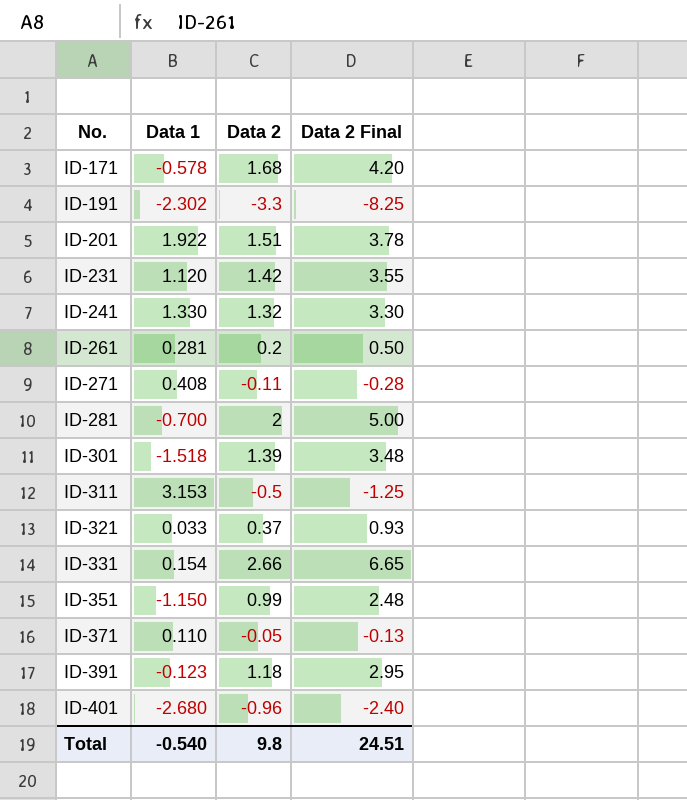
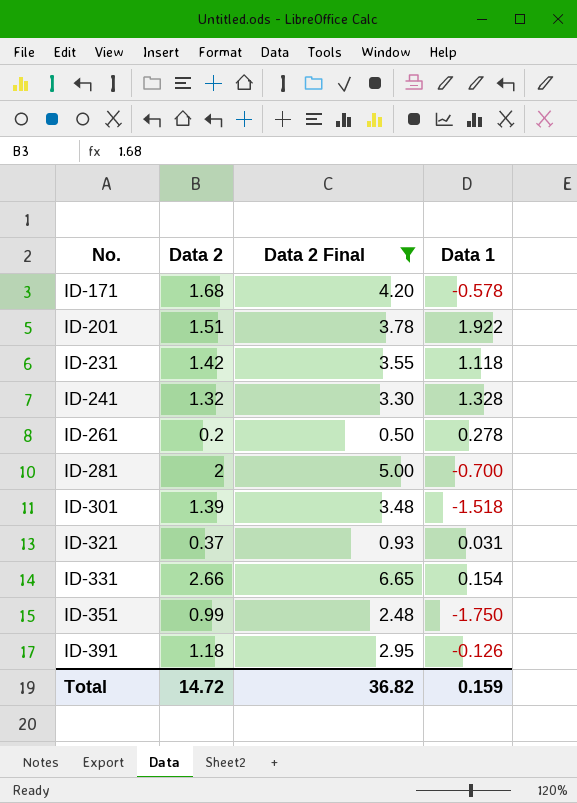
filter: none -> Data 2 Final >= 0.50
column Data 1 | position: 2 -> 4
ID-231 | Data 1: 1.120 -> 1.118
ID-241 | Data 1: 1.330 -> 1.328
ID-261 | Data 1: 0.281 -> 0.278
ID-321 | Data 1: 0.033 -> 0.031
ID-351 | Data 1: -1.150 -> -1.750
ID-391 | Data 1: -0.123 -> -0.126
Total | Data 2: 9.8 -> 14.72
Total | Data 2 Final: 24.51 -> 36.82
Total | Data 1: -0.540 -> 0.159

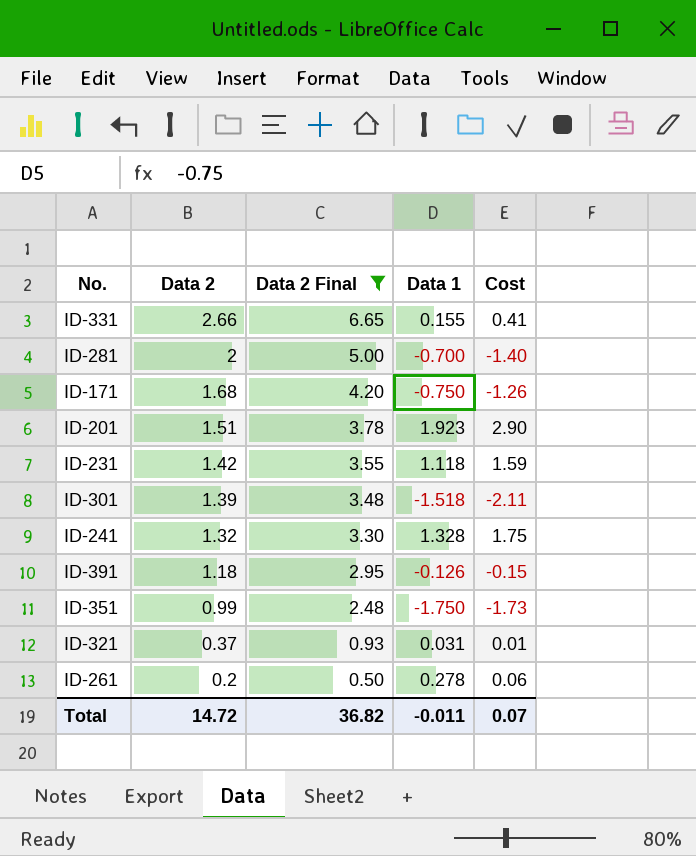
row order: No. ascending -> Data 2 descending
column Cost | formula: none -> [Data 2] * [Data 1]
ID-331 | Data 1: 0.154 -> 0.155
ID-171 | Data 1: -0.578 -> -0.750
ID-201 | Data 1: 1.922 -> 1.923
Total | Data 1: 0.159 -> -0.011

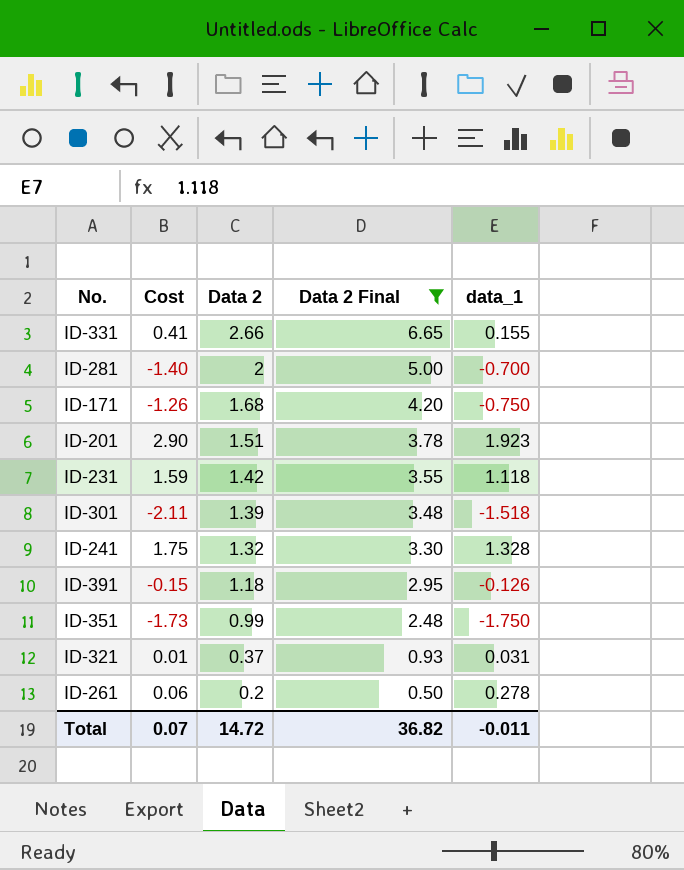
column Cost | position: 5 -> 2
column name: Data 1 -> data_1

